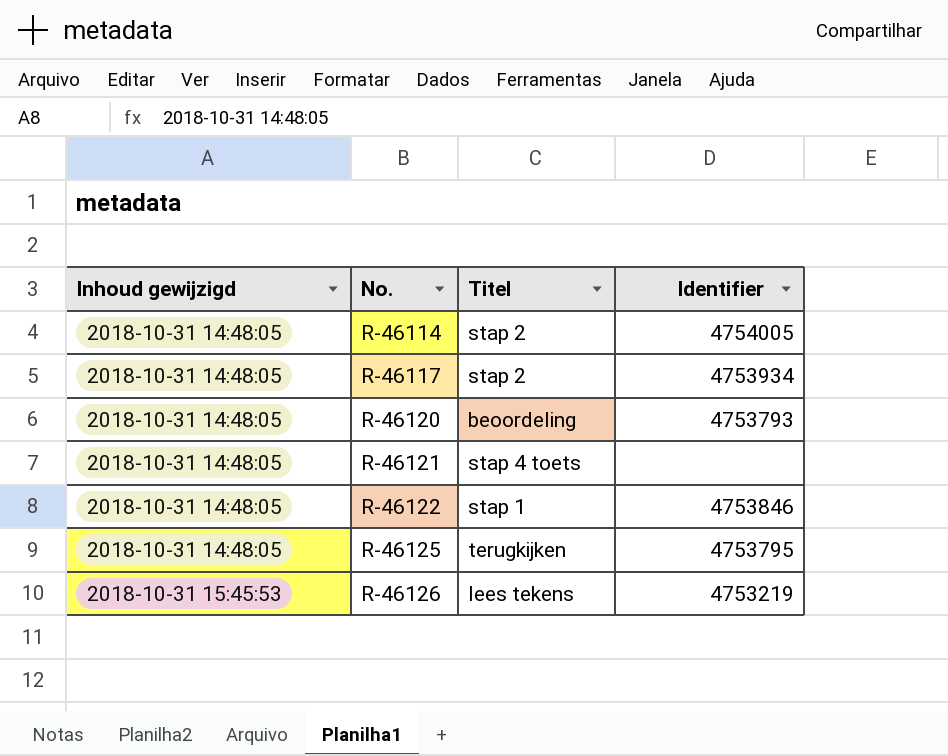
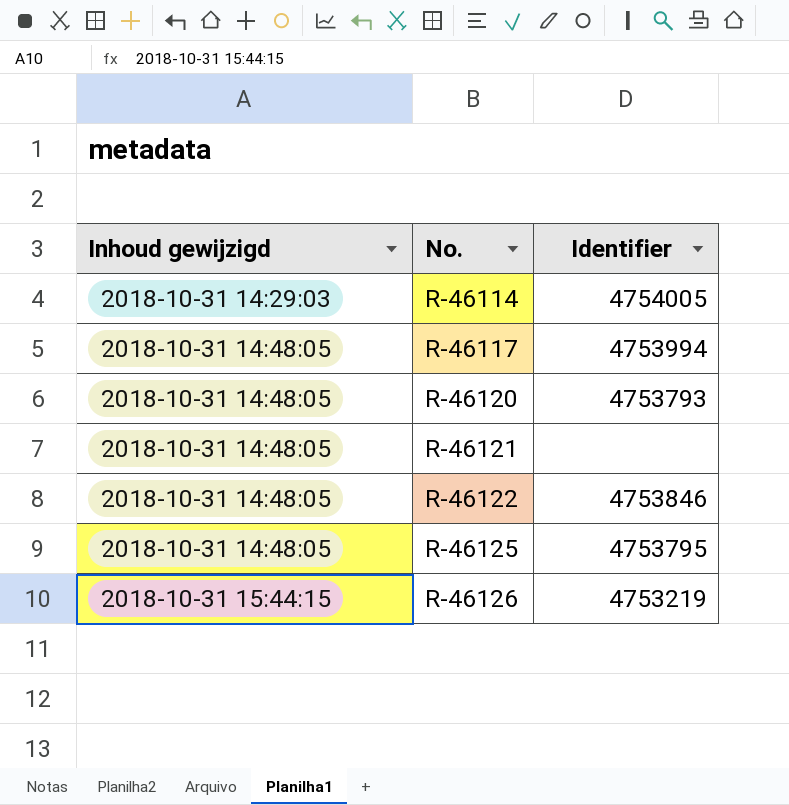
column Titel | position: 3 -> none
R-46114 | Inhoud gewijzigd: 2018-10-31 14:48:05 -> 2018-10-31 14:29:03
R-46117 | Identifier: 4753934 -> 4753994
R-46126 | Inhoud gewijzigd: 2018-10-31 15:45:53 -> 2018-10-31 15:44:15

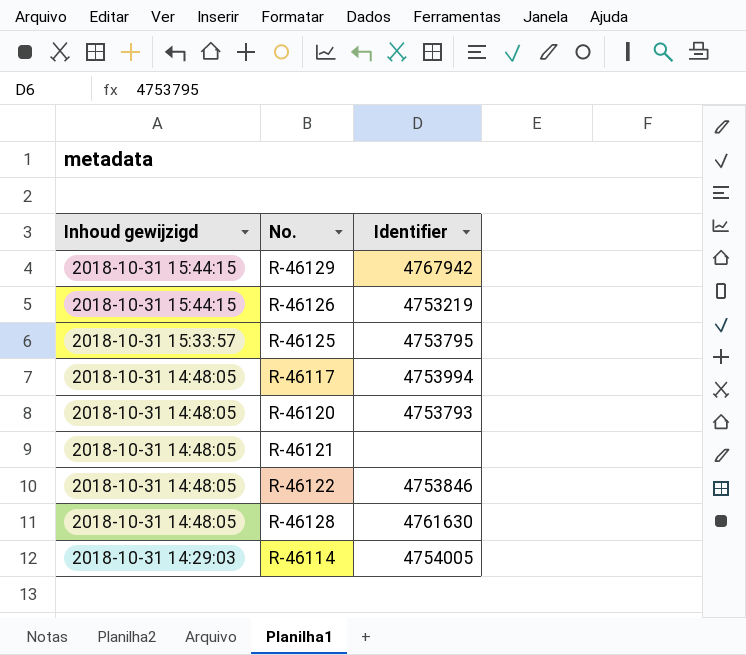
row order: Inhoud gewijzigd ascending -> Inhoud gewijzigd descending
row R-46129: none -> 2018-10-31 15:44:15 | 4767942
R-46125 | Inhoud gewijzigd: 2018-10-31 14:48:05 -> 2018-10-31 15:33:57
row R-46128: none -> 2018-10-31 14:48:05 | 4761630

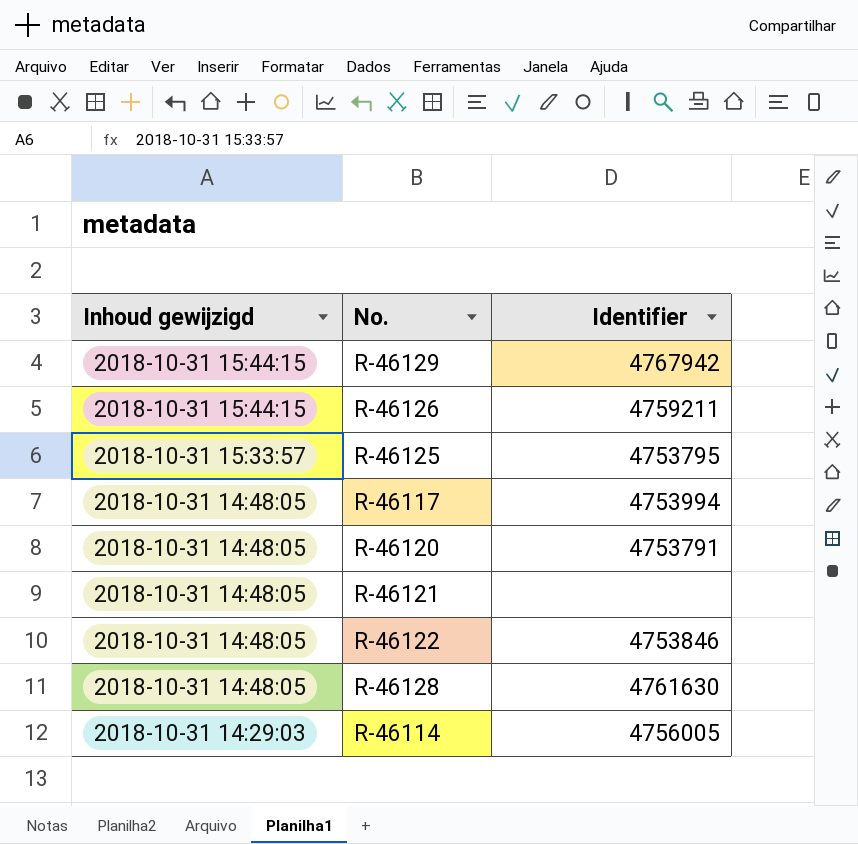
R-46126 | Identifier: 4753219 -> 4759211
R-46120 | Identifier: 4753793 -> 4753791
R-46114 | Identifier: 4754005 -> 4756005

